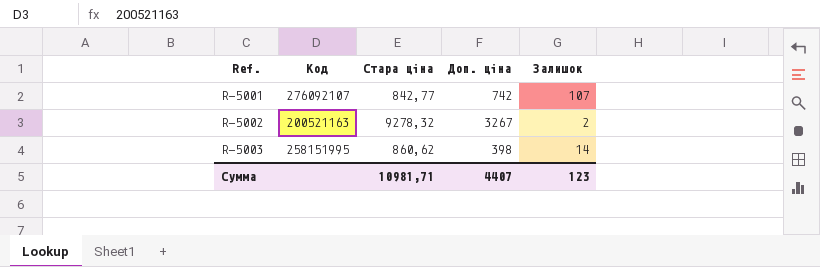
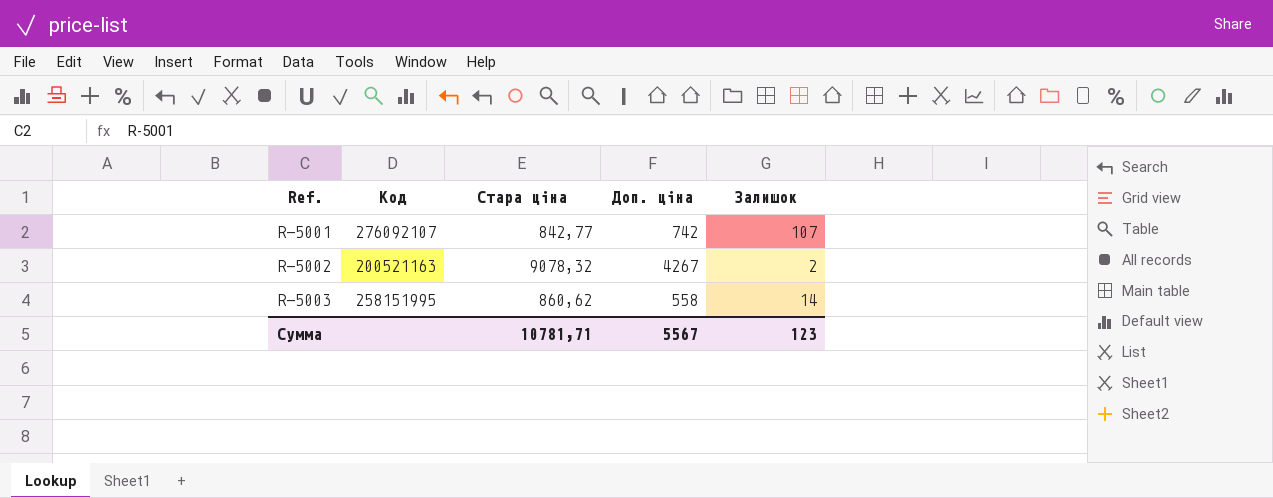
R-5002 | Стара ціна: 9278,32 -> 9078,32
R-5002 | Доп. ціна: 3267 -> 4267
R-5003 | Доп. ціна: 398 -> 558
Сумма | Стара ціна: 10981,71 -> 10781,71
Сумма | Доп. ціна: 4407 -> 5567

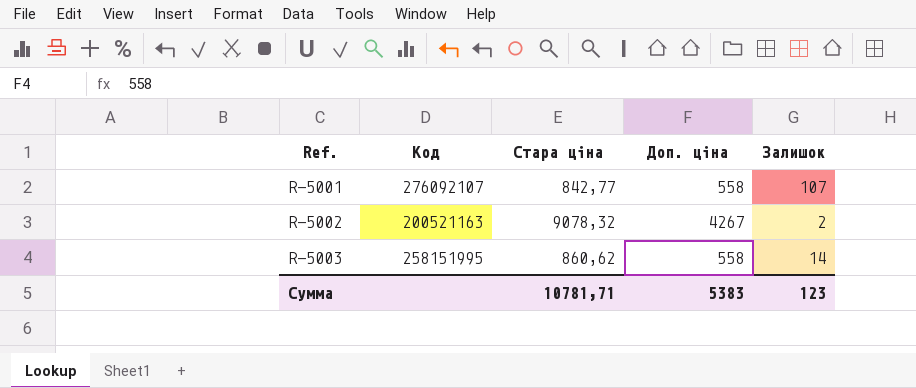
R-5001 | Доп. ціна: 742 -> 558
Сумма | Доп. ціна: 5567 -> 5383

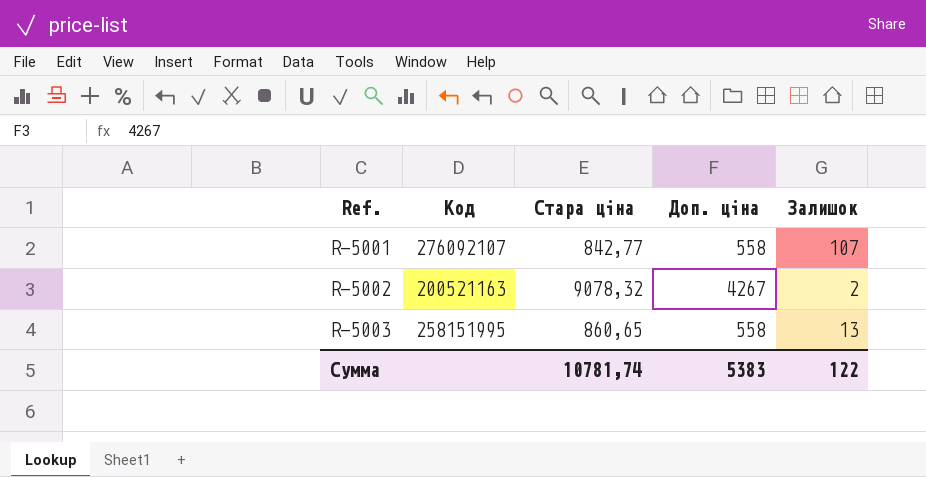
R-5003 | Стара ціна: 860,62 -> 860,65
R-5003 | Залишок: 14 -> 13
Сумма | Стара ціна: 10781,71 -> 10781,74
Сумма | Залишок: 123 -> 122

